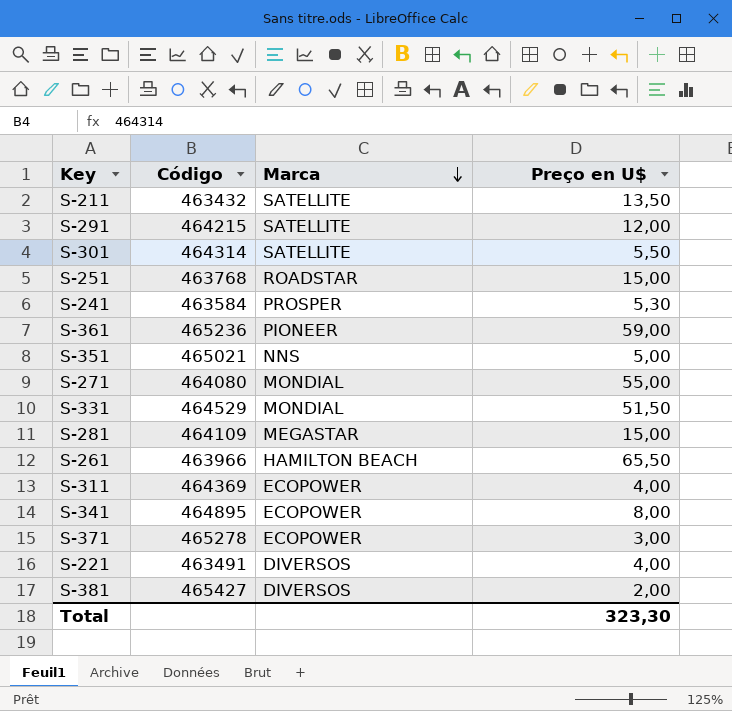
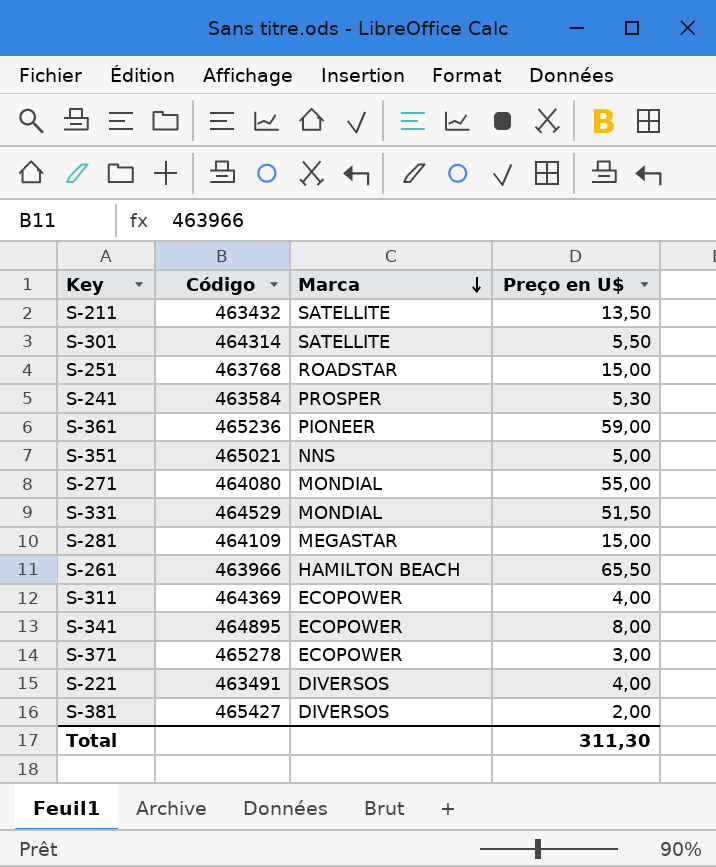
row S-291: 464215 | SATELLITE | 12,00 -> none
Total | Preço en U$: 323,30 -> 311,30

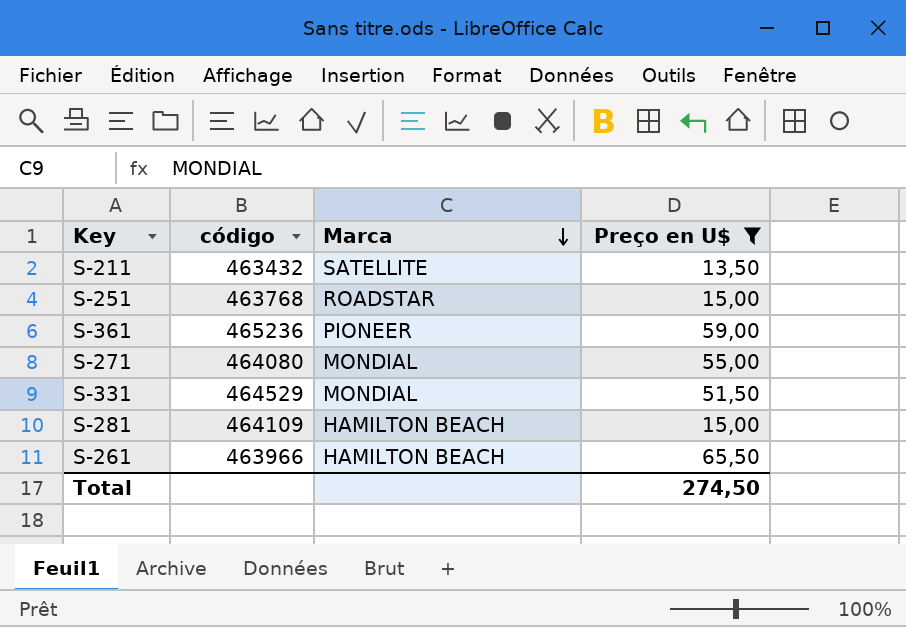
filter: none -> Preço en U$ >= 13,50
column name: Código -> código
S-281 | Marca: MEGASTAR -> HAMILTON BEACH
Total | Preço en U$: 311,30 -> 274,50

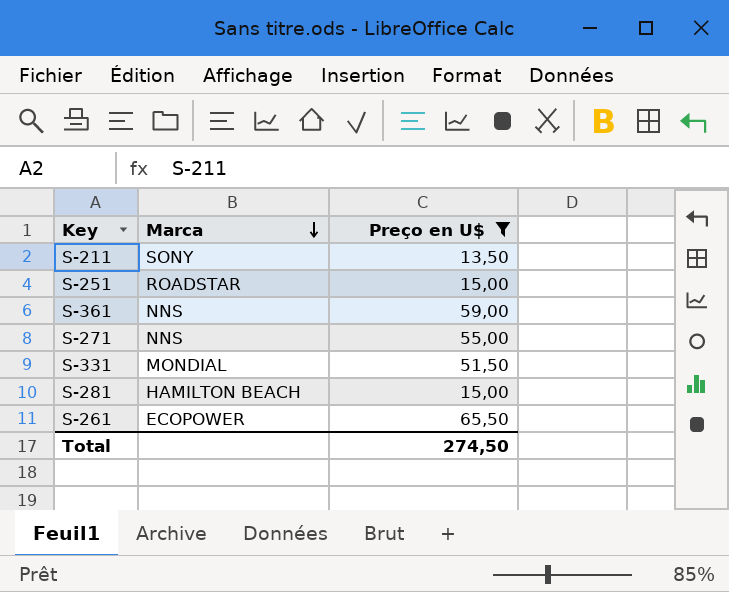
column código | position: 2 -> none
S-211 | Marca: SATELLITE -> SONY
S-361 | Marca: PIONEER -> NNS
S-271 | Marca: MONDIAL -> NNS
S-261 | Marca: HAMILTON BEACH -> ECOPOWER

